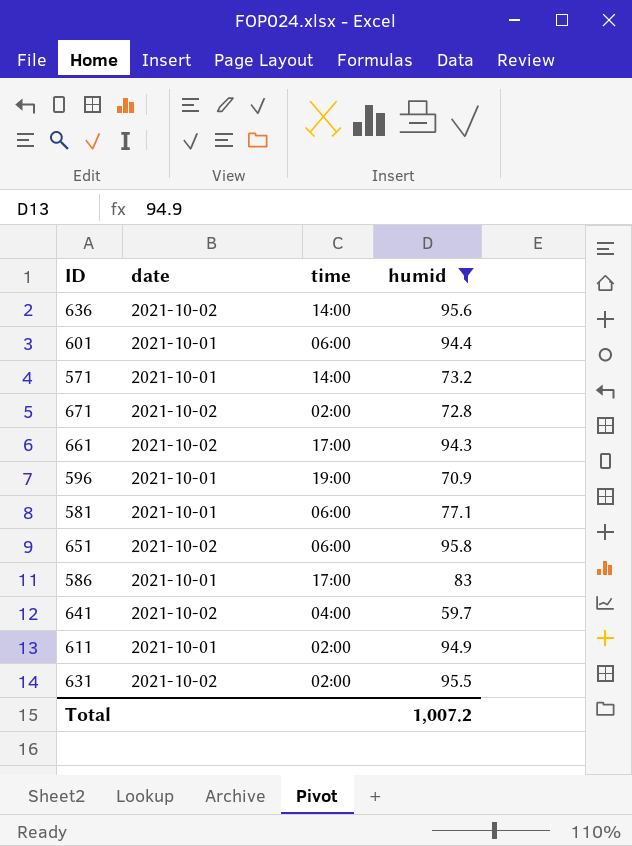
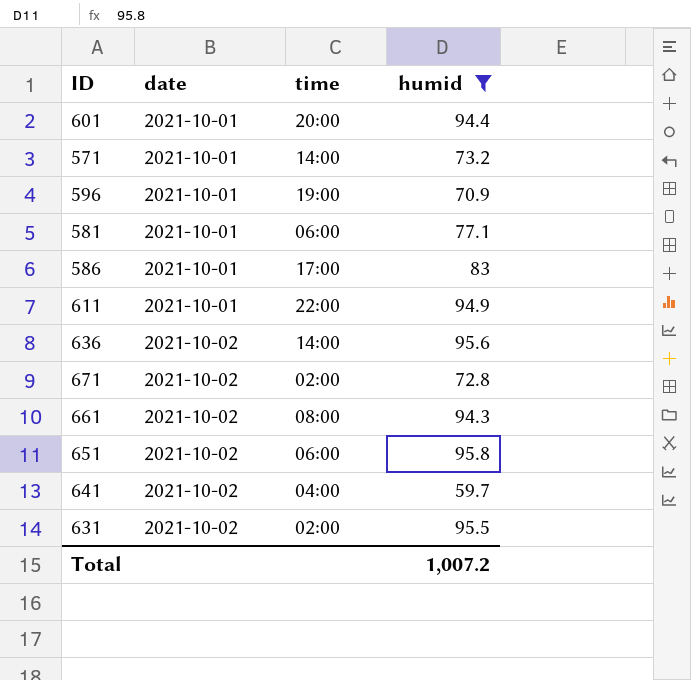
row order: none -> date ascending
601 | time: 06:00 -> 20:00
611 | time: 02:00 -> 22:00
661 | time: 17:00 -> 08:00

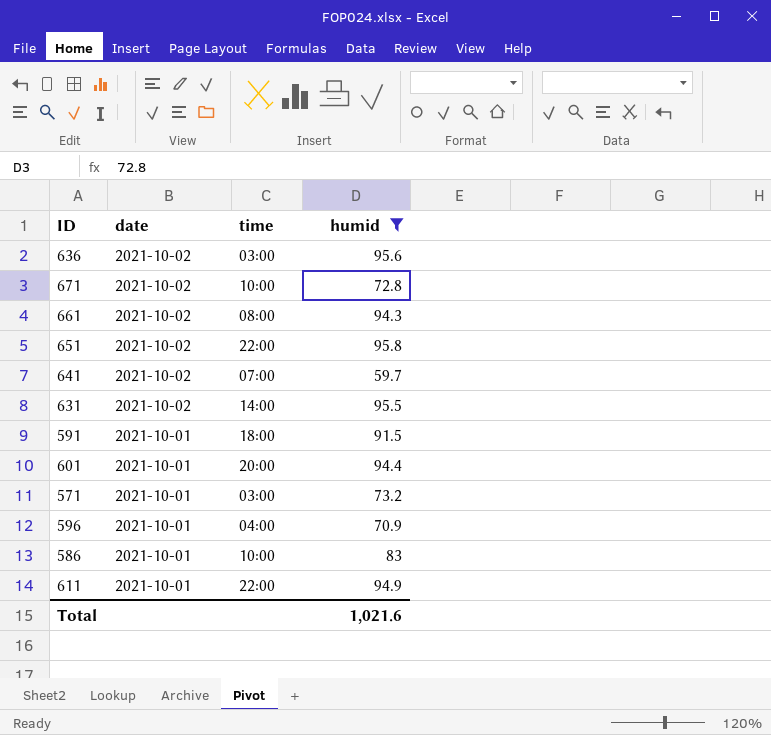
row order: date ascending -> date descending
row 581: 2021-10-01 | 06:00 | 77.1 -> none
636 | time: 14:00 -> 03:00
671 | time: 02:00 -> 10:00
651 | time: 06:00 -> 22:00
641 | time: 04:00 -> 07:00
631 | time: 02:00 -> 14:00
row 591: none -> 2021-10-01 | 18:00 | 91.5
571 | time: 14:00 -> 03:00
596 | time: 19:00 -> 04:00
586 | time: 17:00 -> 10:00
Total | humid: 1,007.2 -> 1,021.6

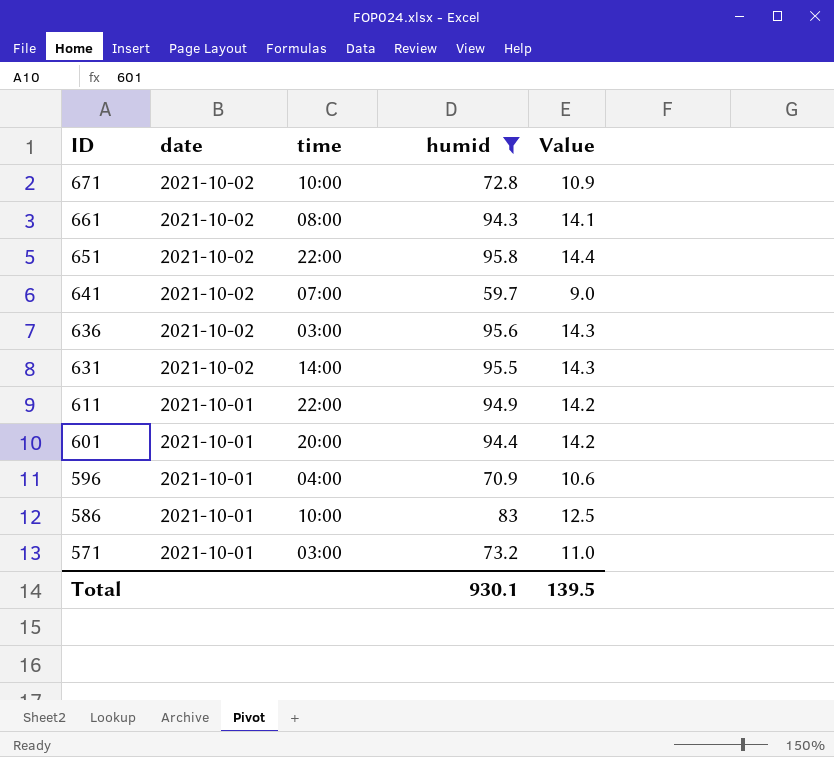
row order: date descending -> ID descending
column Value | formula: none -> [humid] * 0.15
row 591: 2021-10-01 | 18:00 | 91.5 -> none
Total | humid: 1,021.6 -> 930.1

